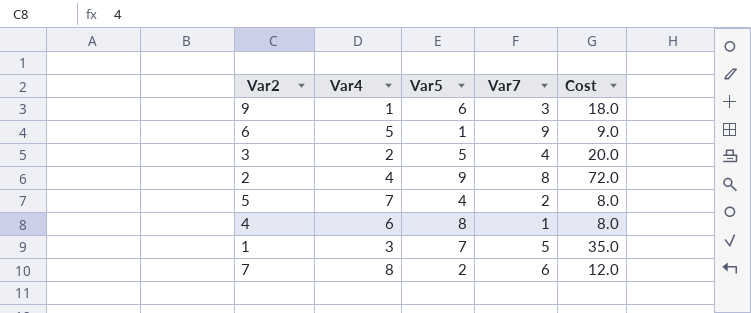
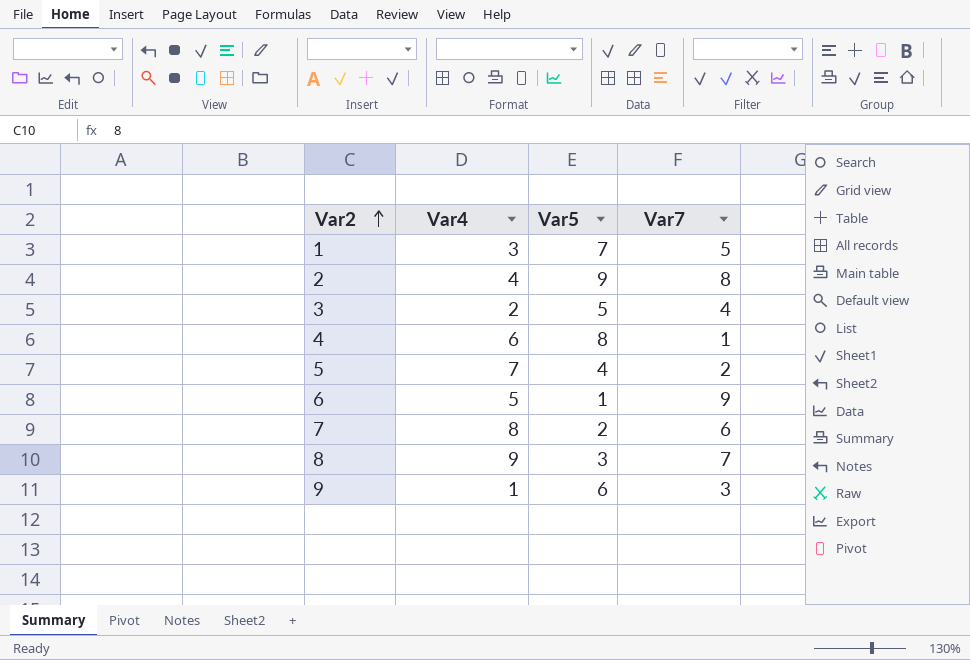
row order: none -> Var2 ascending
column Cost | formula: [Var5] * [Var7] -> none
row 8: none -> 9 | 3 | 7

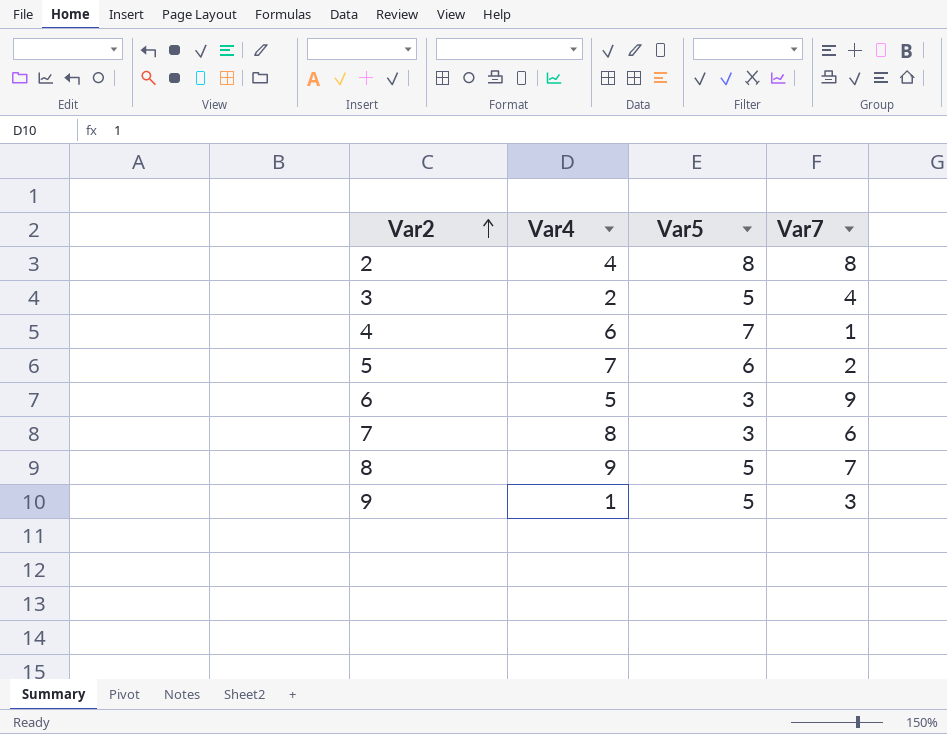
row 1: 3 | 7 | 5 -> none
2 | Var5: 9 -> 8
4 | Var5: 8 -> 7
5 | Var5: 4 -> 6
6 | Var5: 1 -> 3
7 | Var5: 2 -> 3
8 | Var5: 3 -> 5
9 | Var5: 6 -> 5

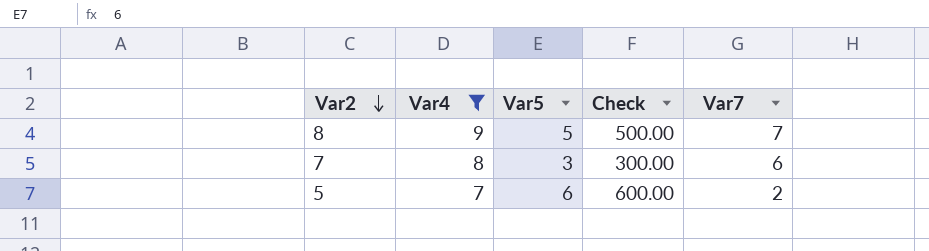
filter: none -> Var4 >= 7
row order: Var2 ascending -> Var2 descending
column Check | formula: none -> [Var5] * 100

